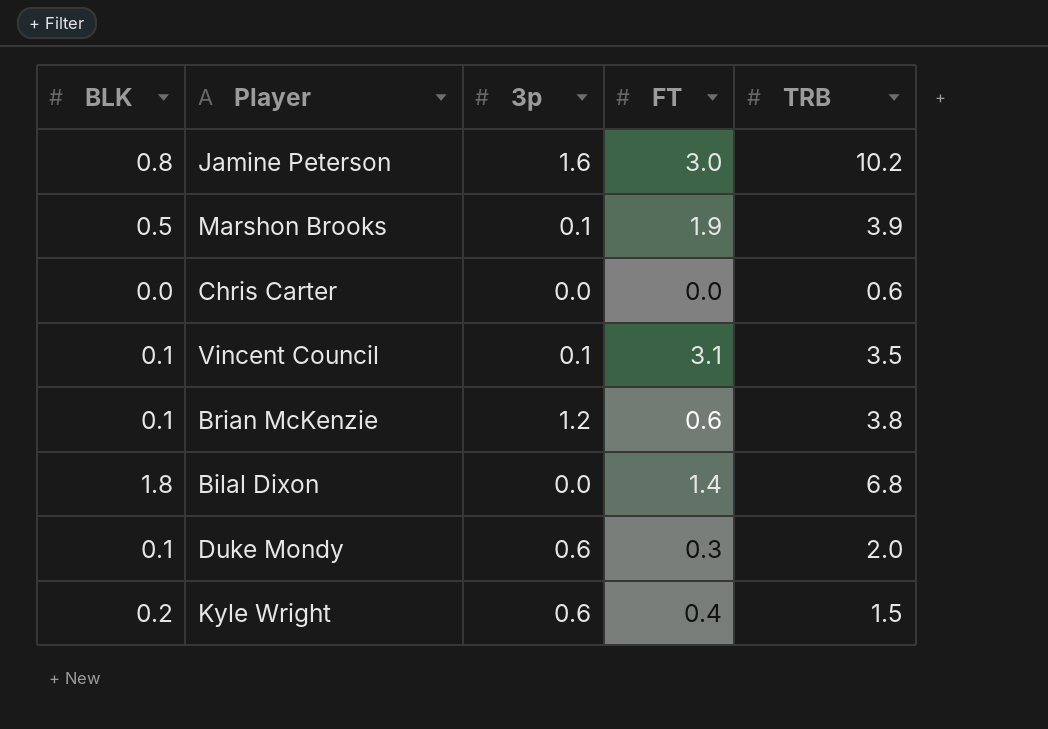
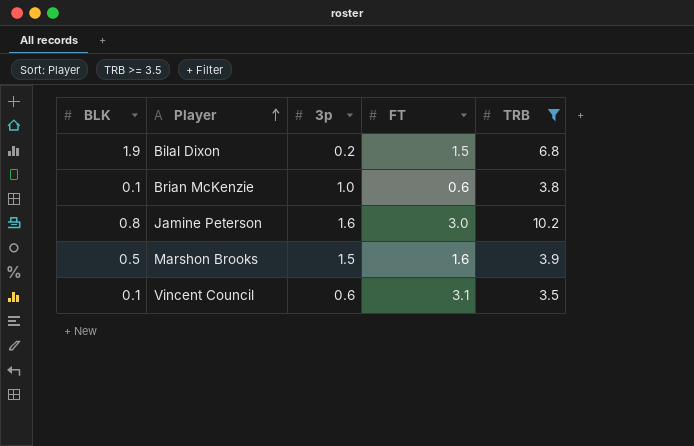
filter: none -> TRB >= 3.5
row order: none -> Player ascending
Bilal Dixon | BLK: 1.8 -> 1.9
Bilal Dixon | 3p: 0.0 -> 0.2
Bilal Dixon | FT: 1.4 -> 1.5
Brian McKenzie | 3p: 1.2 -> 1.0
Marshon Brooks | 3p: 0.1 -> 1.5
Marshon Brooks | FT: 1.9 -> 1.6
Vincent Council | 3p: 0.1 -> 0.6

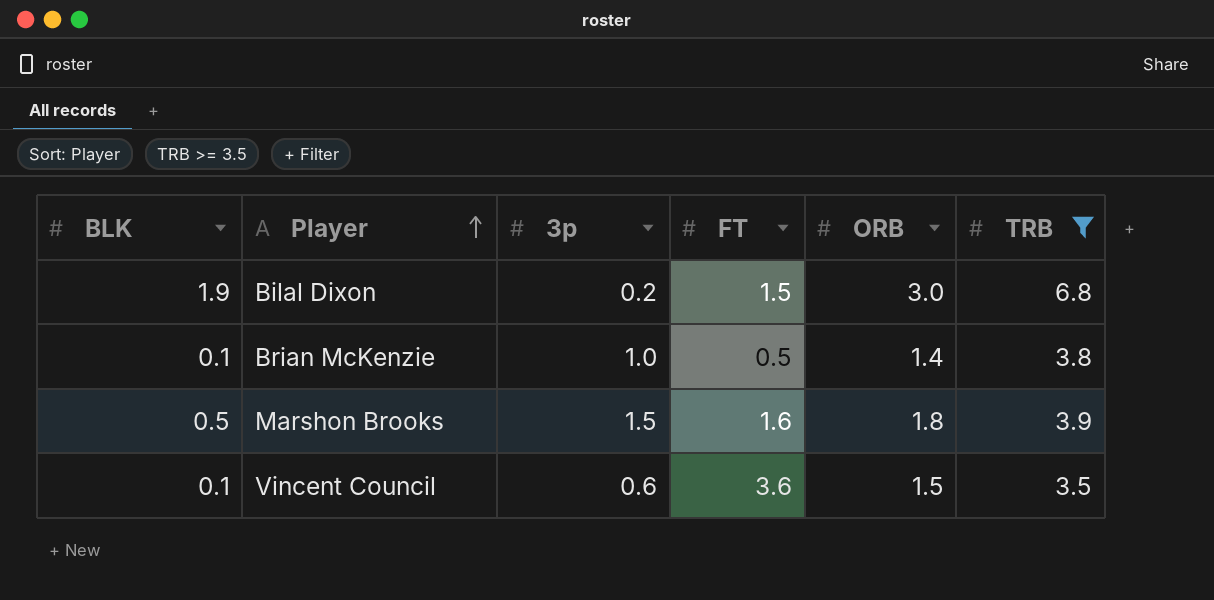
column ORB | position: none -> 5
row Jamine Peterson: 0.8 | 1.6 | 3.0 | 10.2 -> none
Brian McKenzie | FT: 0.6 -> 0.5
Vincent Council | FT: 3.1 -> 3.6

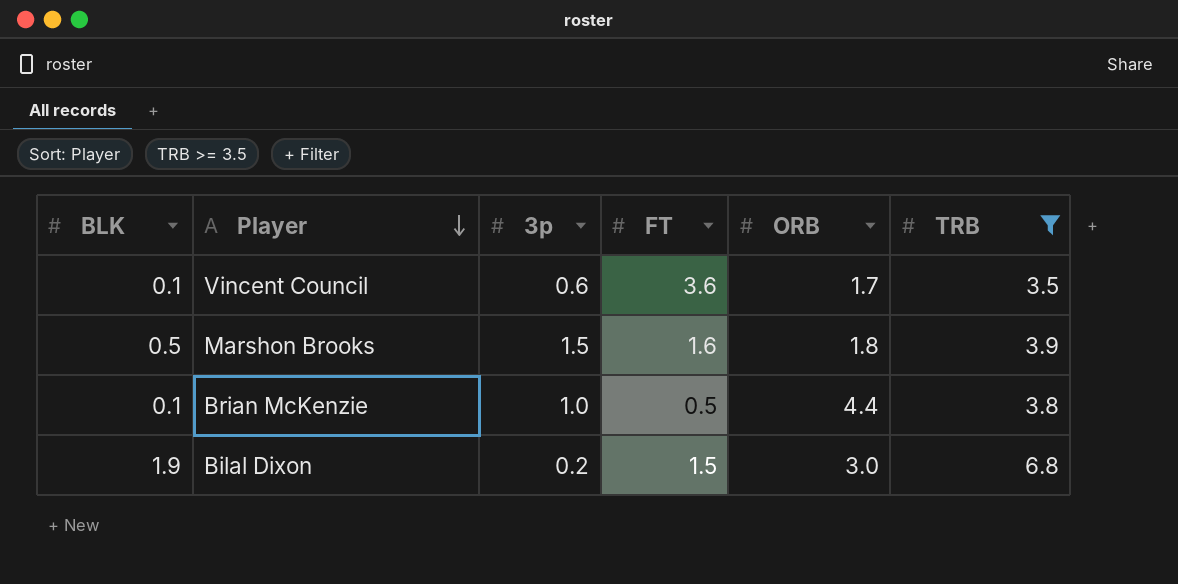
row order: Player ascending -> Player descending
Vincent Council | ORB: 1.5 -> 1.7
Brian McKenzie | ORB: 1.4 -> 4.4

